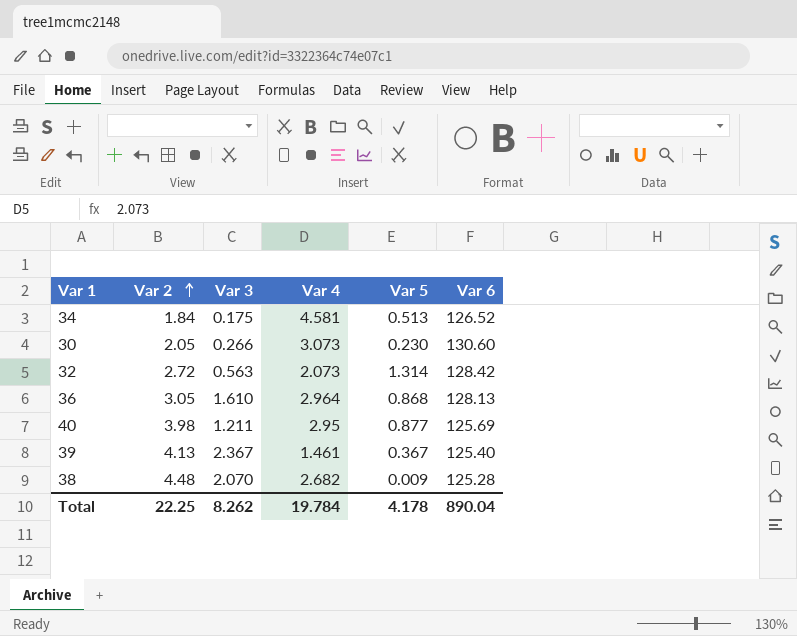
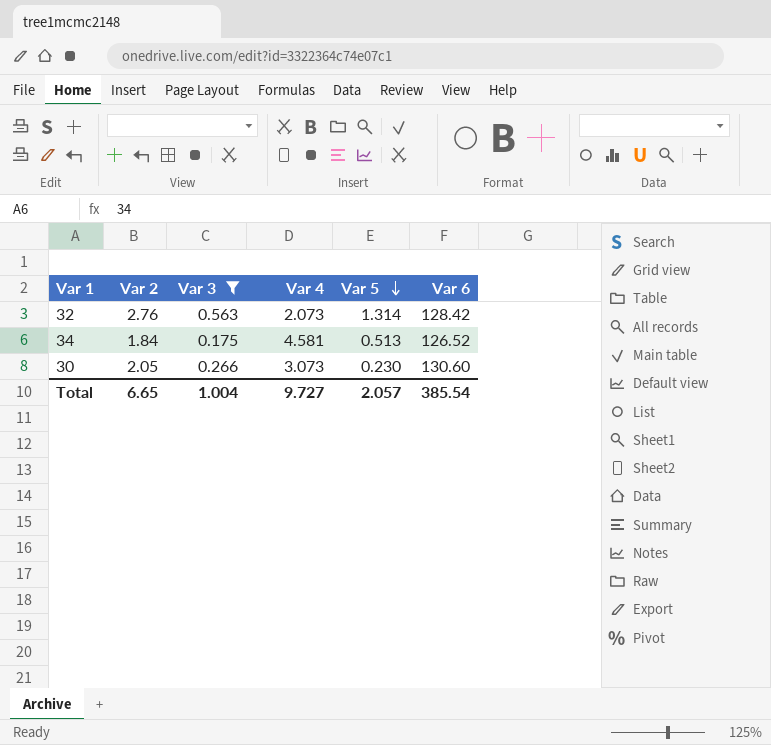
filter: none -> Var 3 <= 0.563
row order: Var 2 ascending -> Var 5 descending
32 | Var 2: 2.72 -> 2.76
Total | Var 2: 22.25 -> 6.65
Total | Var 3: 8.262 -> 1.004
Total | Var 4: 19.784 -> 9.727
Total | Var 5: 4.178 -> 2.057
Total | Var 6: 890.04 -> 385.54

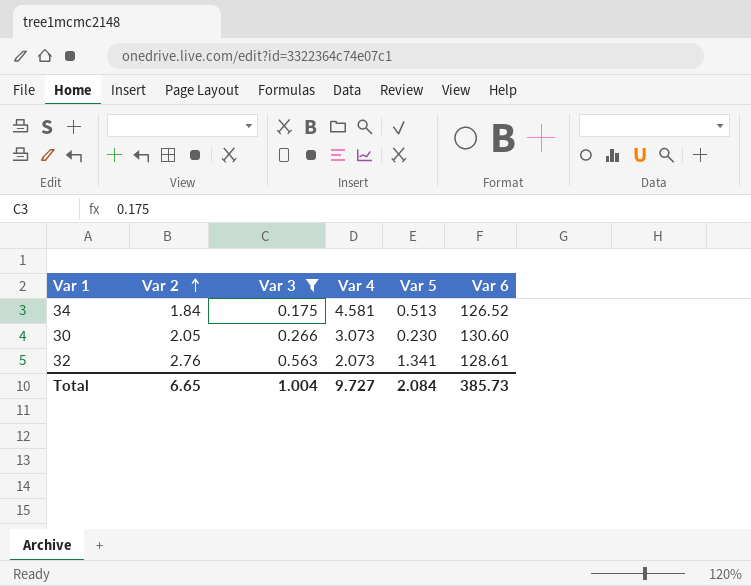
row order: Var 5 descending -> Var 2 ascending
32 | Var 5: 1.314 -> 1.341
32 | Var 6: 128.42 -> 128.61
Total | Var 5: 2.057 -> 2.084
Total | Var 6: 385.54 -> 385.73

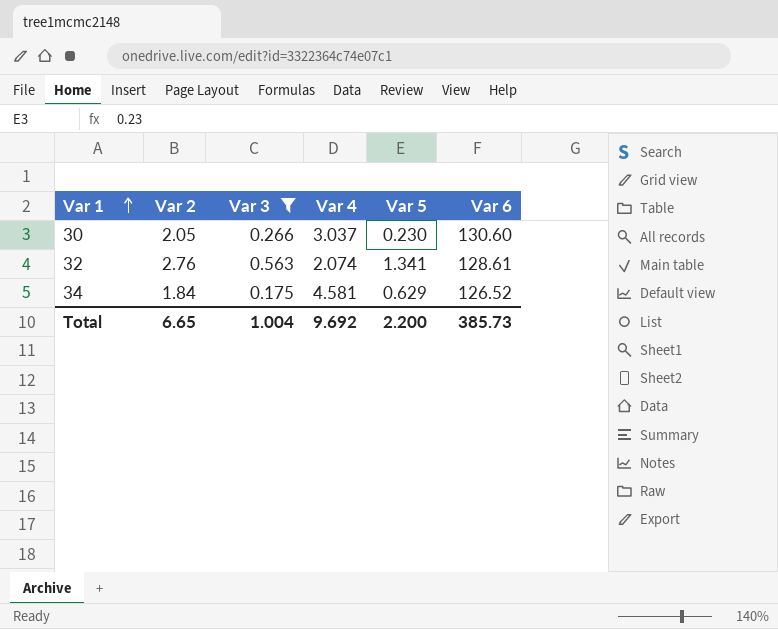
row order: Var 2 ascending -> Var 1 ascending
30 | Var 4: 3.073 -> 3.037
32 | Var 4: 2.073 -> 2.074
34 | Var 5: 0.513 -> 0.629
Total | Var 4: 9.727 -> 9.692
Total | Var 5: 2.084 -> 2.200

